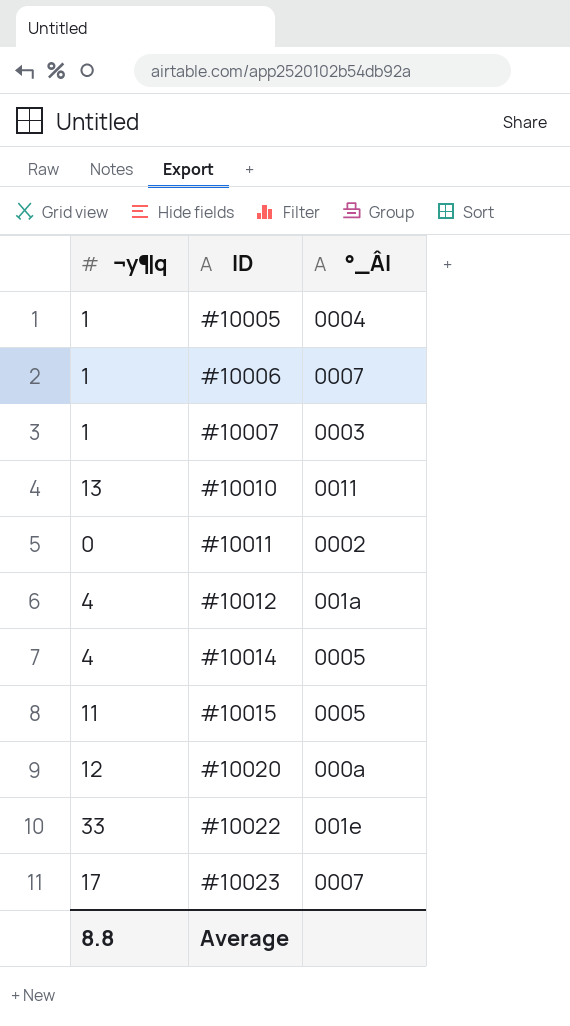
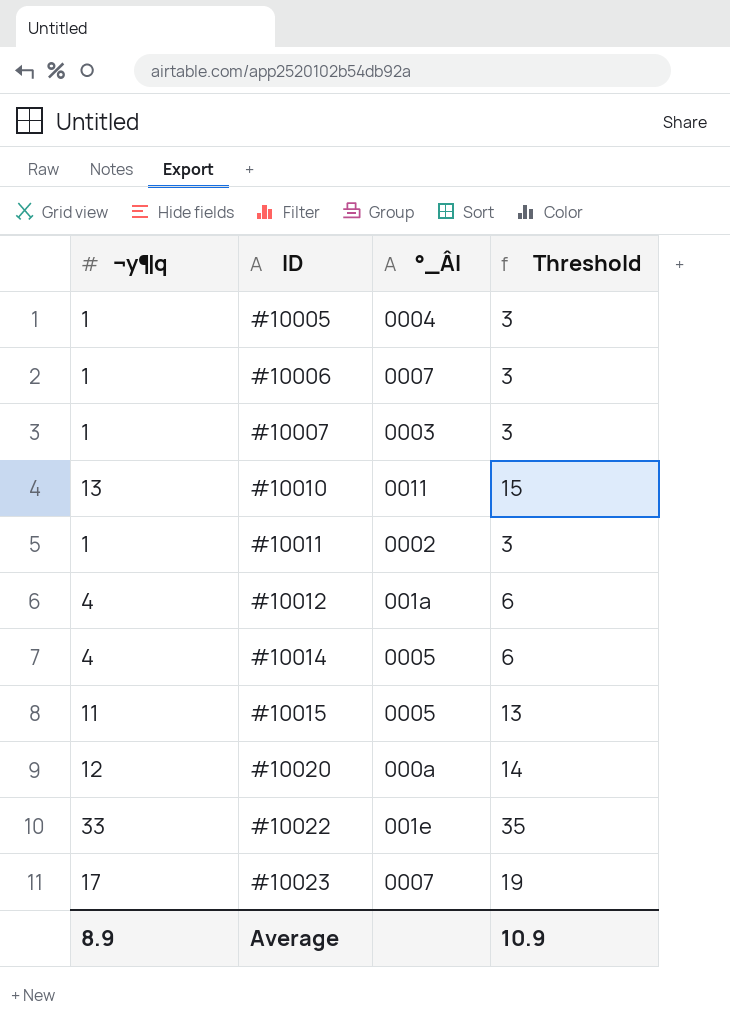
column Threshold | formula: none -> [¬y¶q] + 2
#10011 | ¬y¶q: 0 -> 1
Average | ¬y¶q: 8.8 -> 8.9

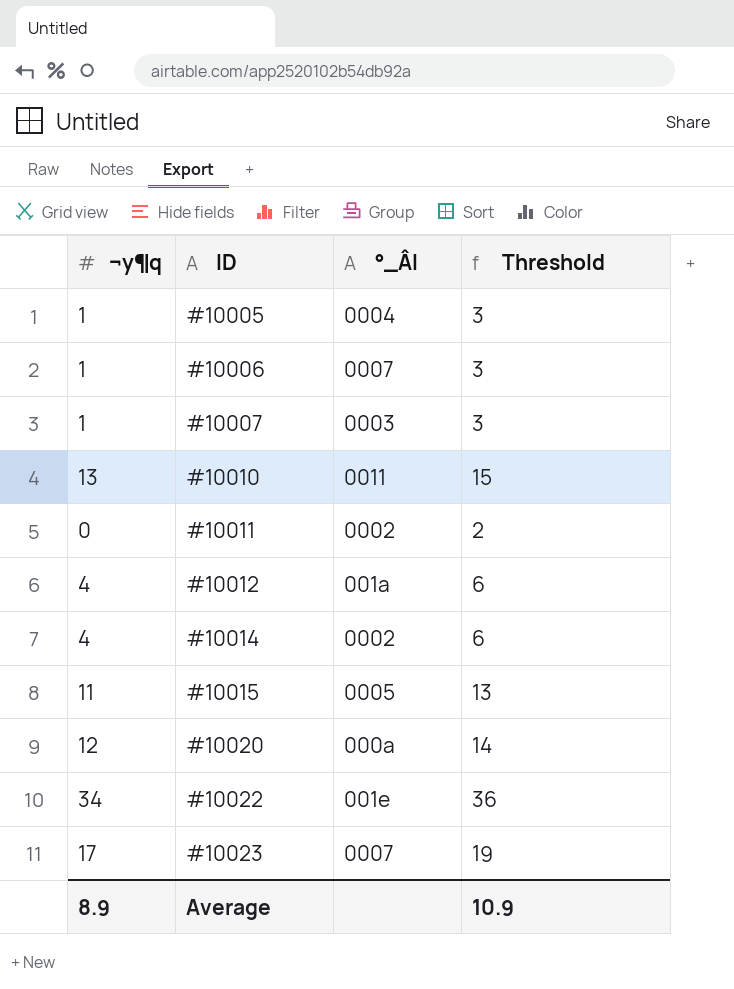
#10011 | ¬y¶q: 1 -> 0
#10011 | Threshold: 3 -> 2
#10014 | °_ÂI: 0005 -> 0002
#10022 | ¬y¶q: 33 -> 34
#10022 | Threshold: 35 -> 36

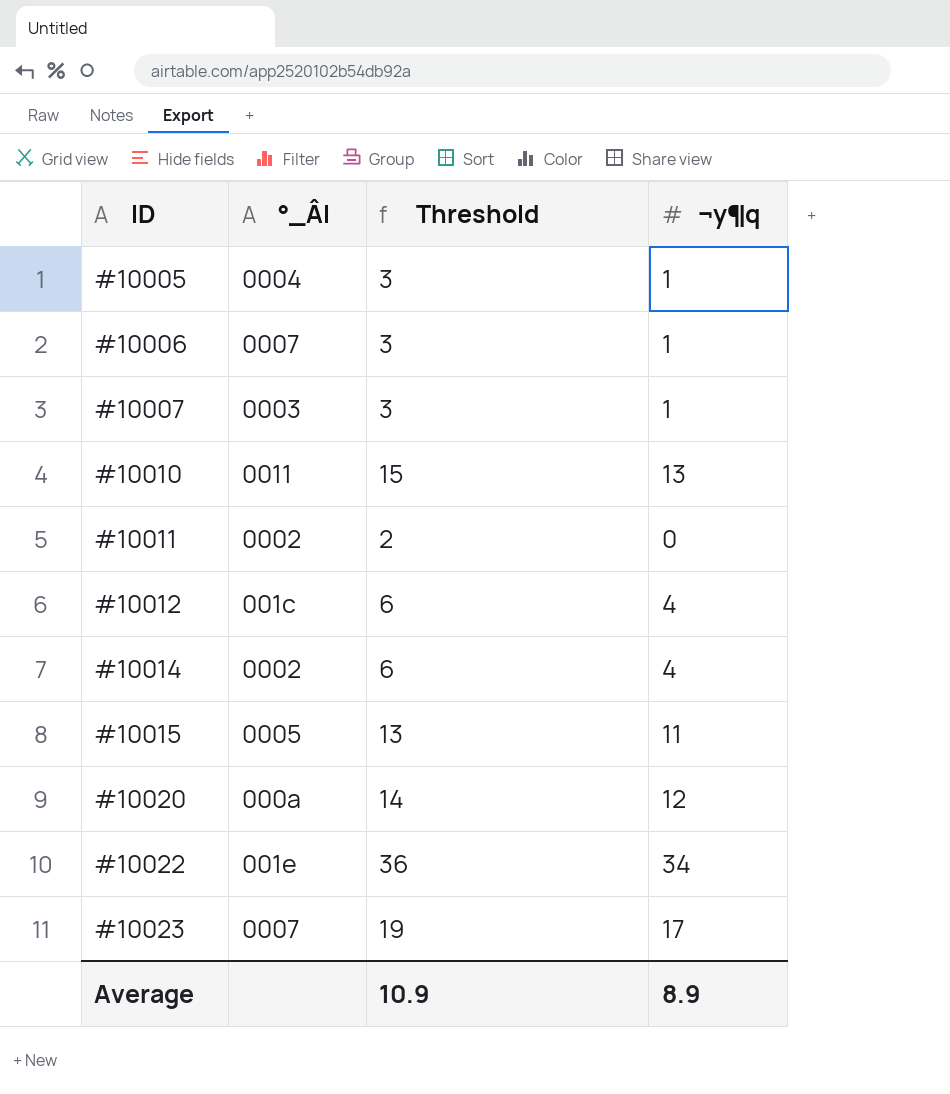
column ¬y¶q | position: 1 -> 4
#10012 | °_ÂI: 001a -> 001c

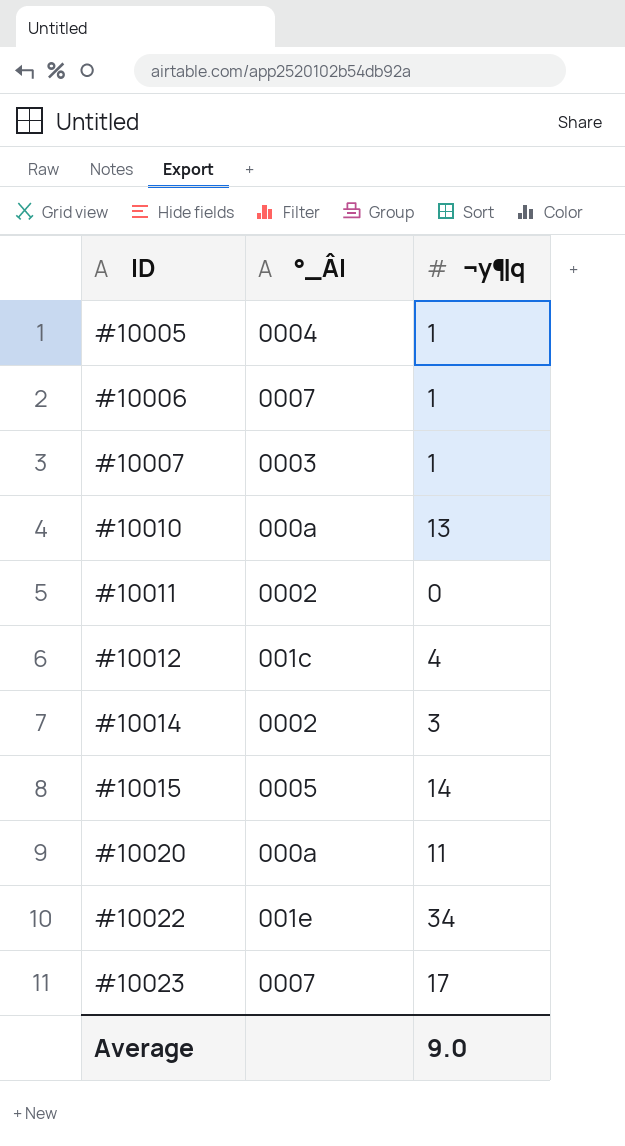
column Threshold | formula: [¬y¶q] + 2 -> none
#10010 | °_ÂI: 0011 -> 000a
#10014 | ¬y¶q: 4 -> 3
#10015 | ¬y¶q: 11 -> 14
#10020 | ¬y¶q: 12 -> 11
Average | ¬y¶q: 8.9 -> 9.0

